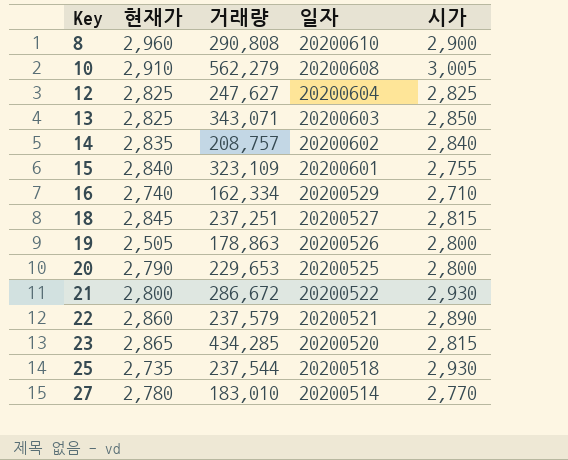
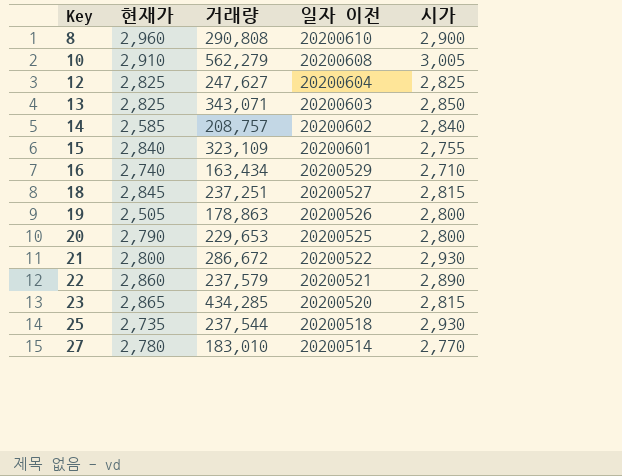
column name: 일자 -> 일자 이전
14 | 현재가: 2,835 -> 2,585
16 | 거래량: 162,334 -> 163,434

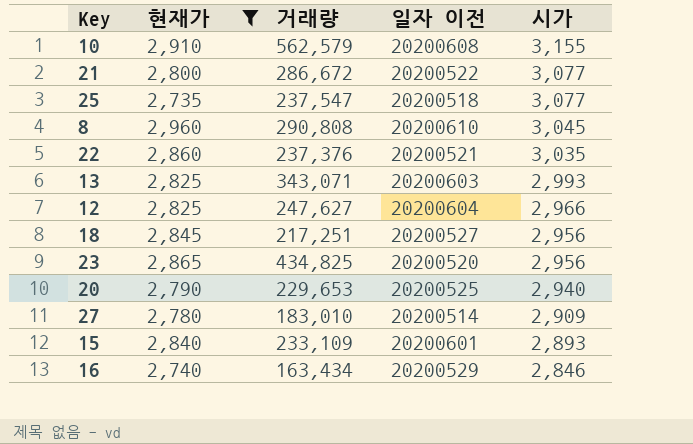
filter: none -> 현재가 >= 2,735
row order: Key ascending -> 시가 descending
10 | 거래량: 562,279 -> 562,579
10 | 시가: 3,005 -> 3,155
21 | 시가: 2,930 -> 3,077
25 | 거래량: 237,544 -> 237,547
25 | 시가: 2,930 -> 3,077
8 | 시가: 2,900 -> 3,045
22 | 거래량: 237,579 -> 237,376
22 | 시가: 2,890 -> 3,035
13 | 시가: 2,850 -> 2,993
12 | 시가: 2,825 -> 2,966
18 | 거래량: 237,251 -> 217,251
18 | 시가: 2,815 -> 2,956
23 | 거래량: 434,285 -> 434,825
23 | 시가: 2,815 -> 2,956
20 | 시가: 2,800 -> 2,940
27 | 시가: 2,770 -> 2,909
15 | 거래량: 323,109 -> 233,109
15 | 시가: 2,755 -> 2,893
16 | 시가: 2,710 -> 2,846

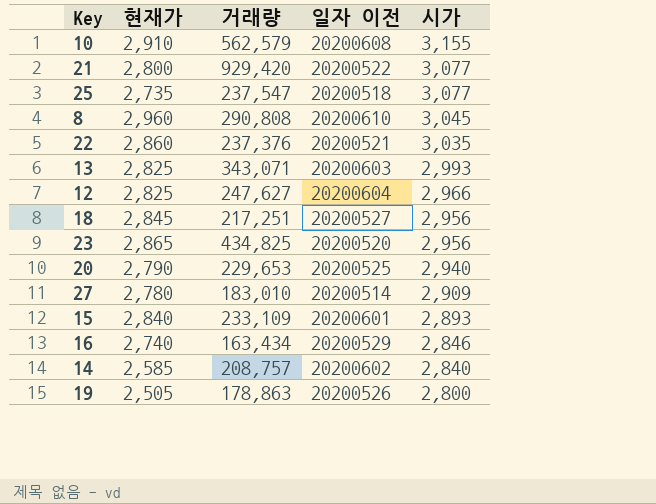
filter: 현재가 >= 2,735 -> none
21 | 거래량: 286,672 -> 929,420

